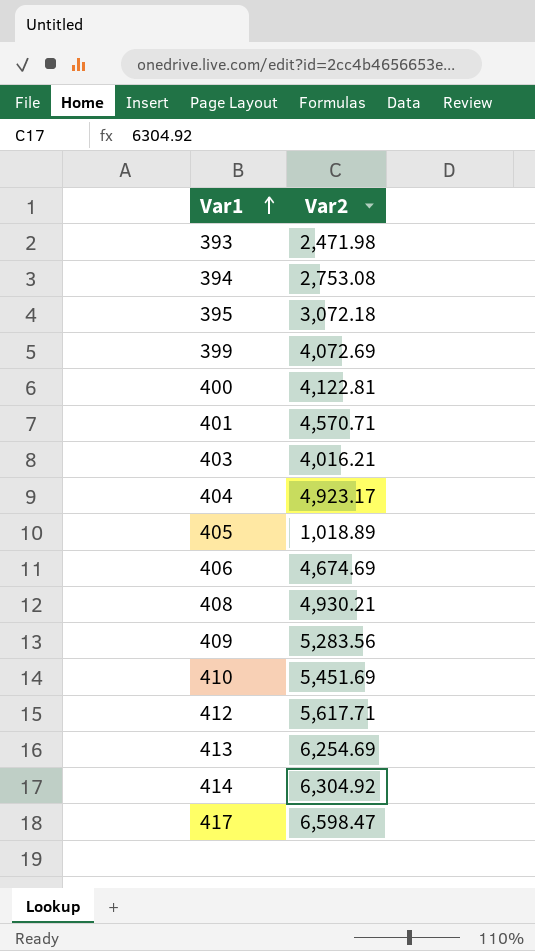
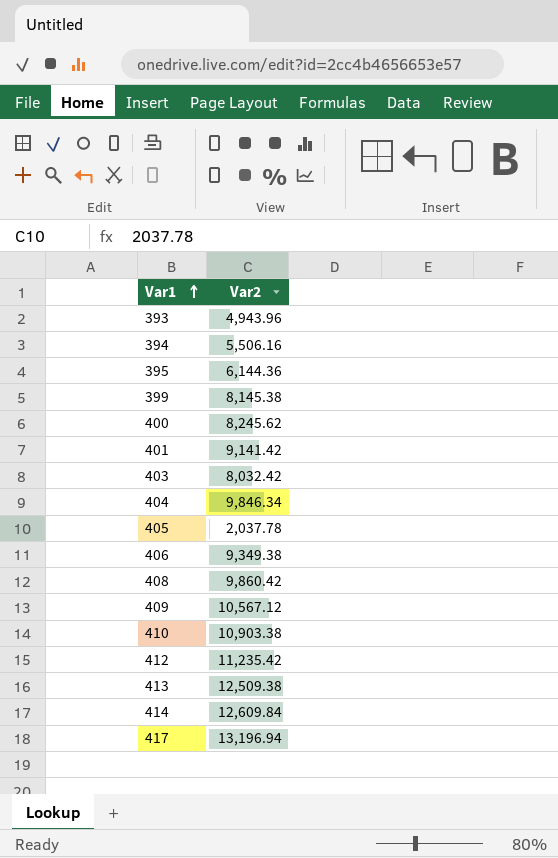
393 | Var2: 2,471.98 -> 4,943.96
394 | Var2: 2,753.08 -> 5,506.16
395 | Var2: 3,072.18 -> 6,144.36
399 | Var2: 4,072.69 -> 8,145.38
400 | Var2: 4,122.81 -> 8,245.62
401 | Var2: 4,570.71 -> 9,141.42
403 | Var2: 4,016.21 -> 8,032.42
404 | Var2: 4,923.17 -> 9,846.34
405 | Var2: 1,018.89 -> 2,037.78
406 | Var2: 4,674.69 -> 9,349.38
408 | Var2: 4,930.21 -> 9,860.42
409 | Var2: 5,283.56 -> 10,567.12
410 | Var2: 5,451.69 -> 10,903.38
412 | Var2: 5,617.71 -> 11,235.42
413 | Var2: 6,254.69 -> 12,509.38
414 | Var2: 6,304.92 -> 12,609.84
417 | Var2: 6,598.47 -> 13,196.94

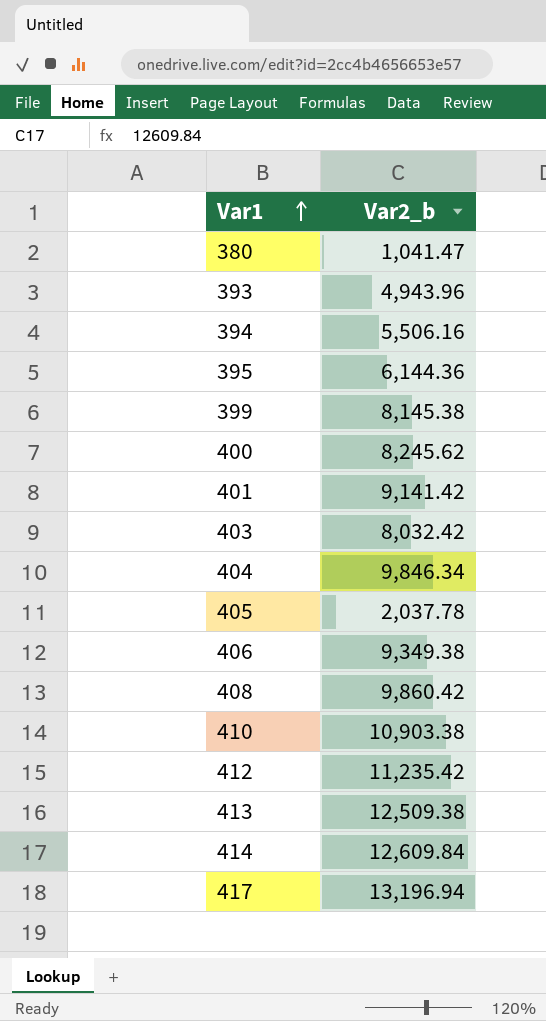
column name: Var2 -> Var2_b
row 409: 10,567.12 -> none
row 380: none -> 1,041.47

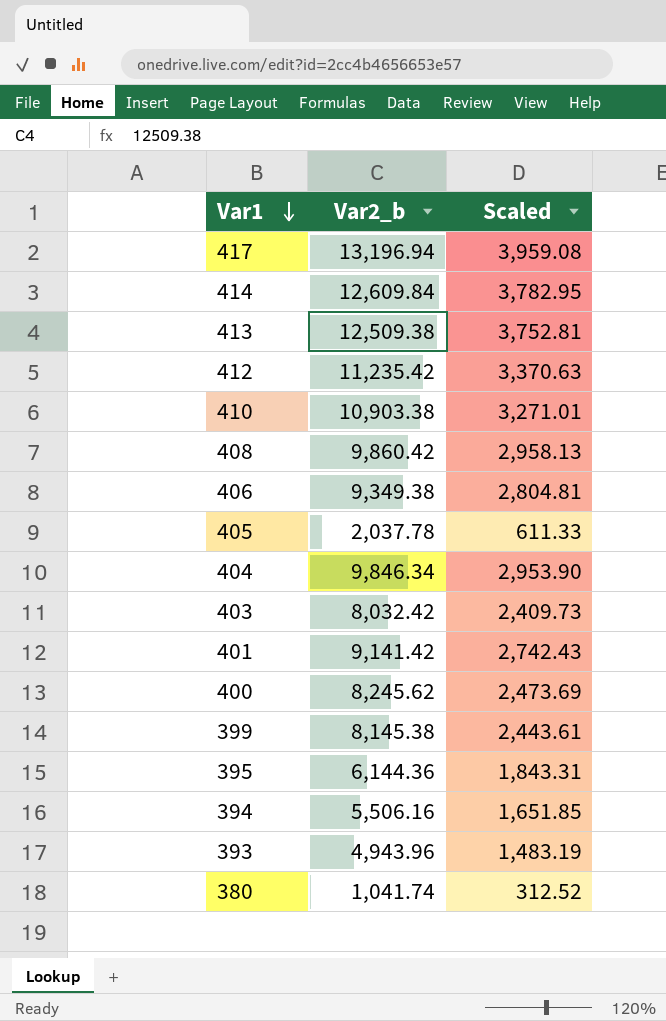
row order: Var1 ascending -> Var1 descending
column Scaled | formula: none -> [Var2_b] * 0.3
380 | Var2_b: 1,041.47 -> 1,041.74

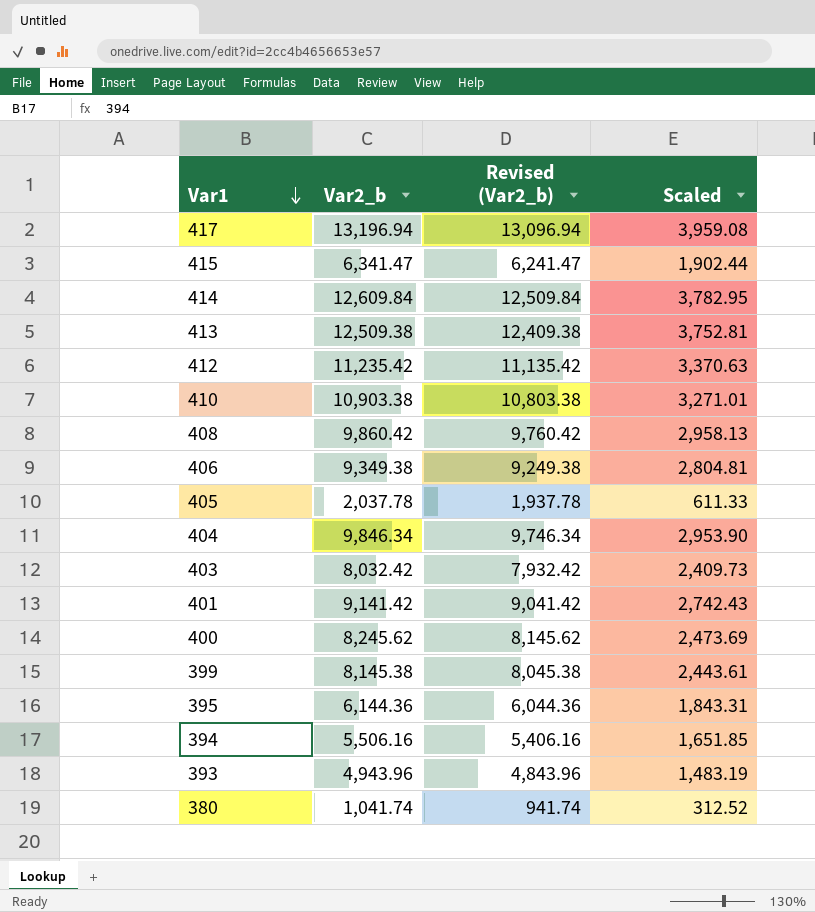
column Revised (Var2_b) | formula: none -> [Var2_b] - 100
row 415: none -> 6,341.47 | 6,241.47 | 1,902.44

